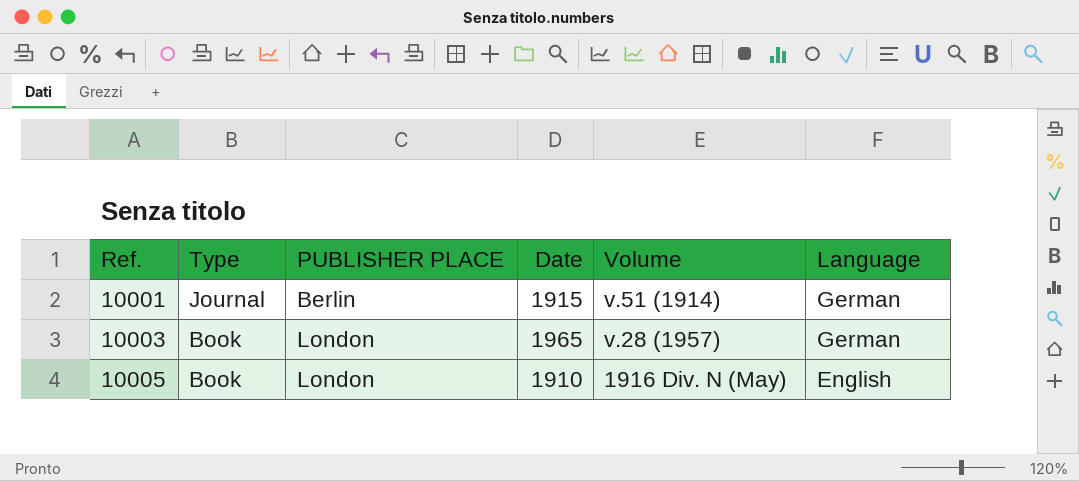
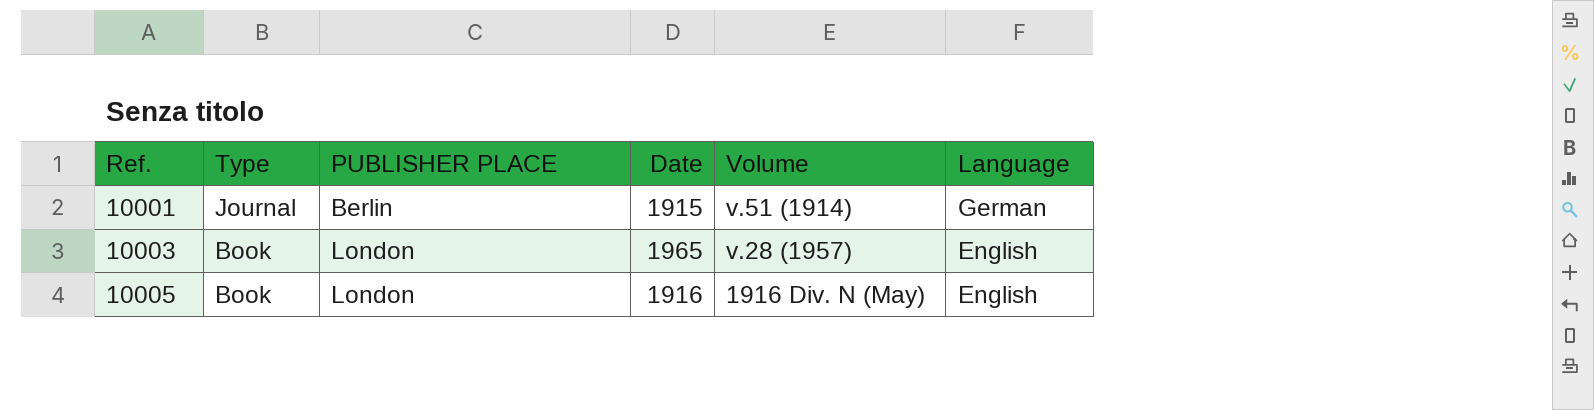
10003 | Language: German -> English
10005 | Date: 1910 -> 1916

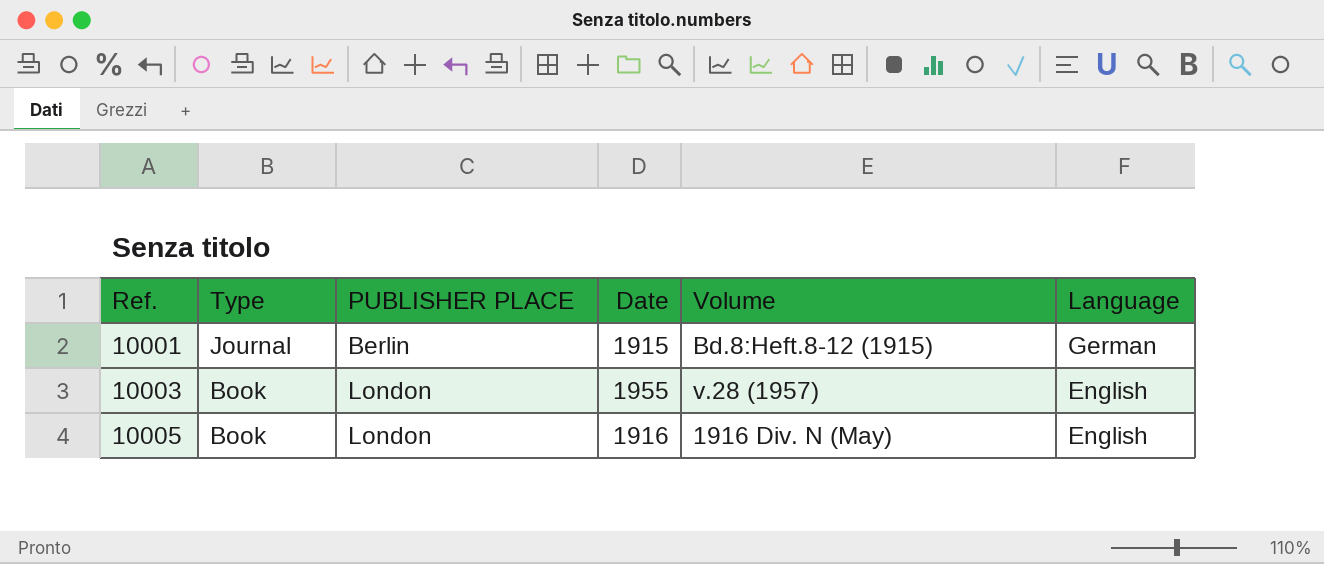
10001 | Volume: v.51 (1914) -> Bd.8:Heft.8-12 (1915)
10003 | Date: 1965 -> 1955

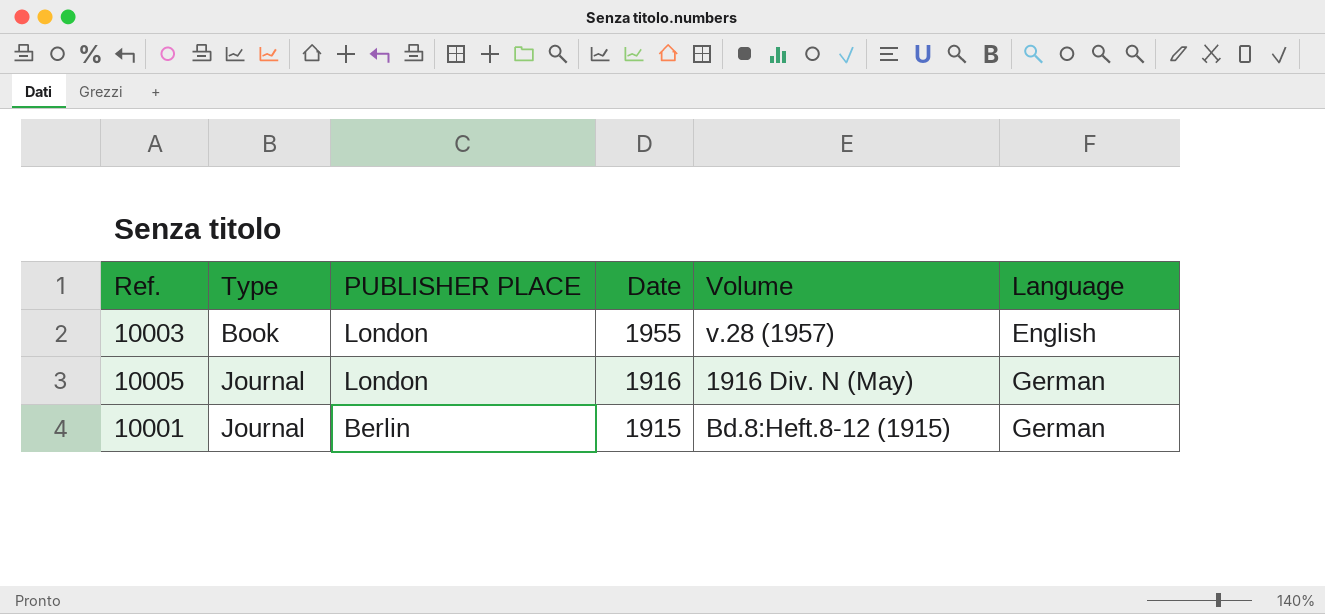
row order: Ref. ascending -> Type ascending
10005 | Type: Book -> Journal
10005 | Language: English -> German

